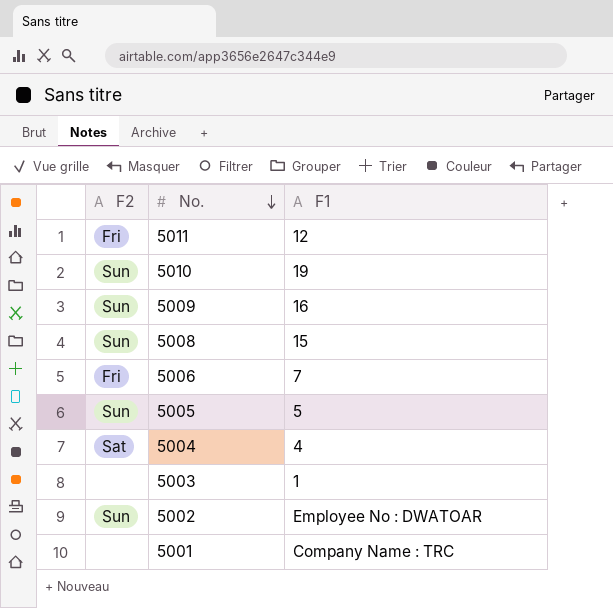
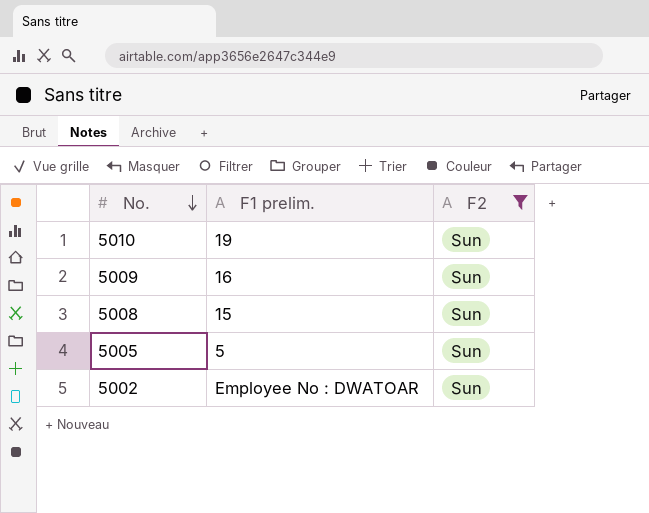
filter: none -> F2 = Sun
column name: F1 -> F1 prelim.
column F2 | position: 1 -> 3

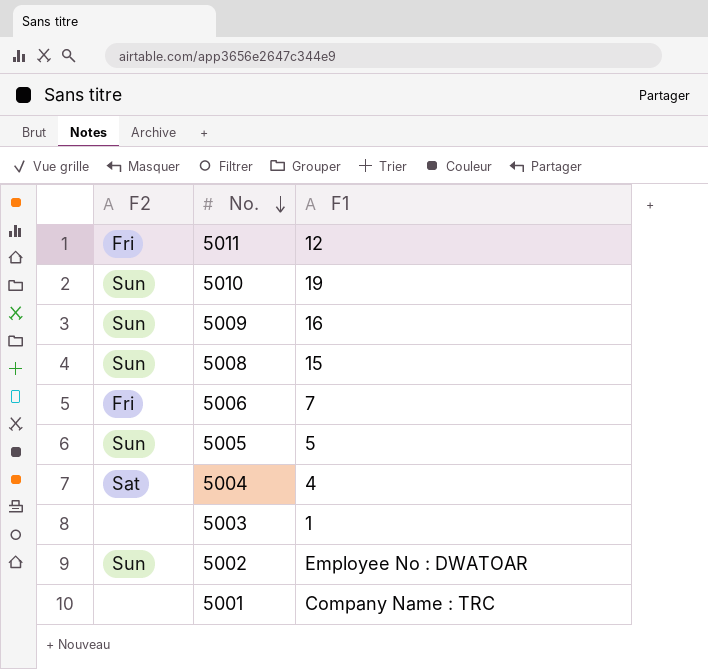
filter: F2 = Sun -> none
column F2 | position: 3 -> 1
column name: F1 prelim. -> F1

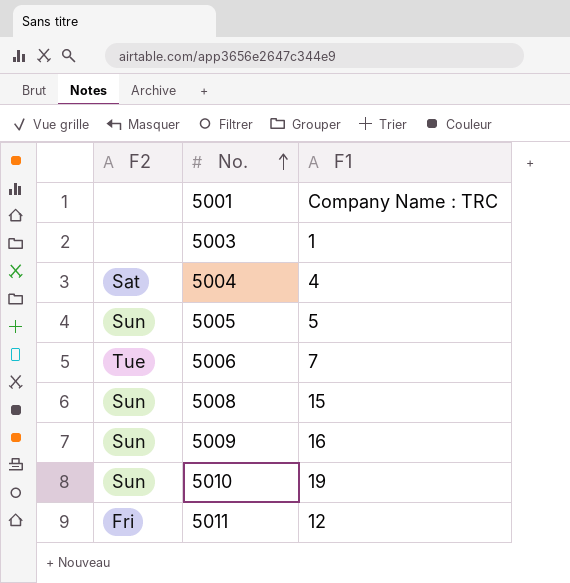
row order: No. descending -> No. ascending
row 5002: Sun | Employee No : DWATOAR -> none
5006 | F2: Fri -> Tue

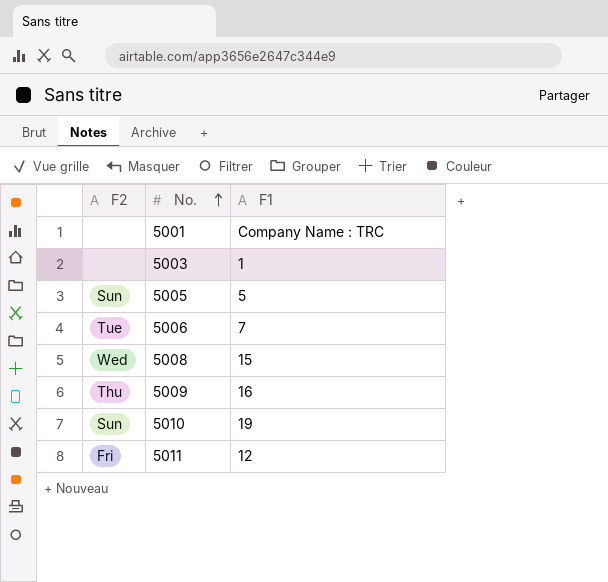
row 5004: Sat | 4 -> none
5008 | F2: Sun -> Wed
5009 | F2: Sun -> Thu

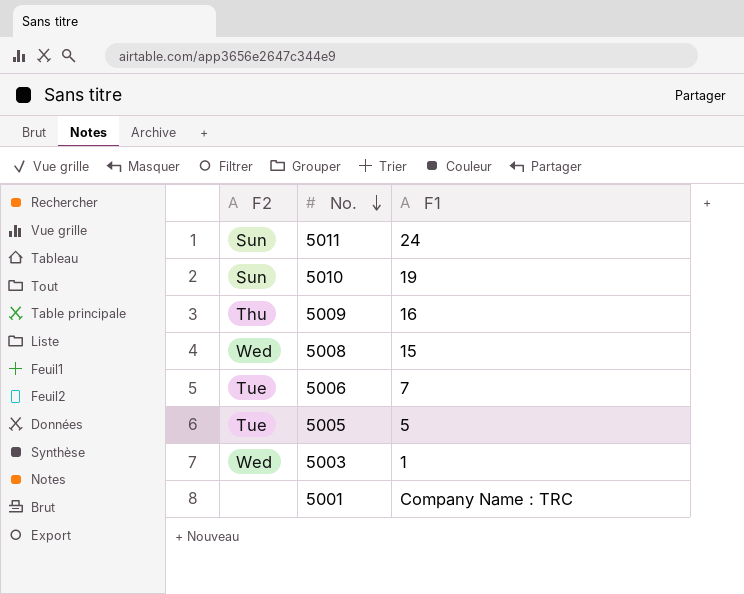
row order: No. ascending -> No. descending
5011 | F2: Fri -> Sun
5011 | F1: 12 -> 24
5005 | F2: Sun -> Tue
5003 | F2: none -> Wed

